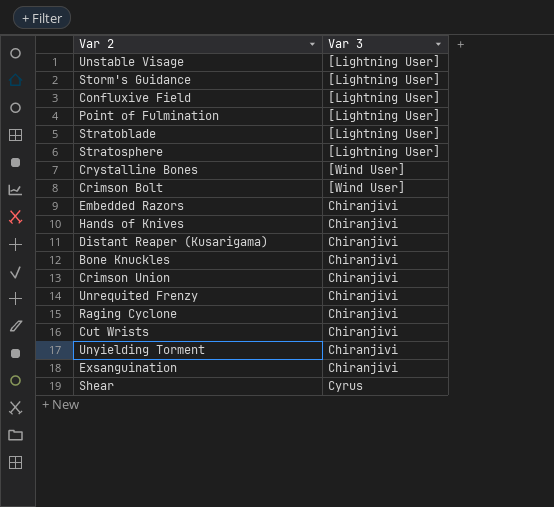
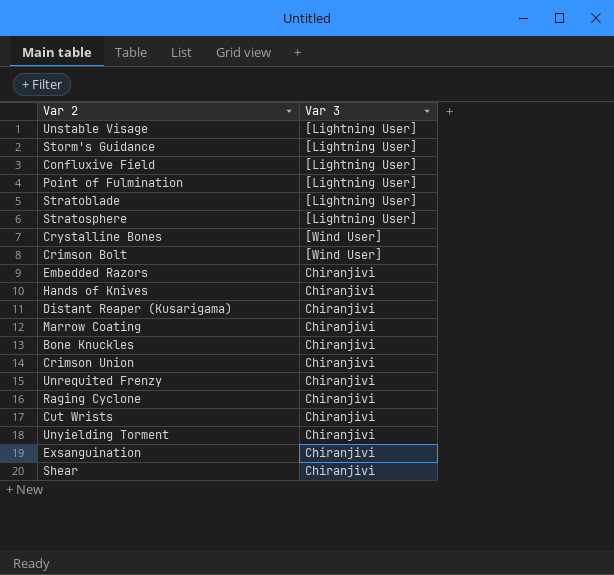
row Marrow Coating: none -> Chiranjivi
Shear | Var 3: Cyrus -> Chiranjivi

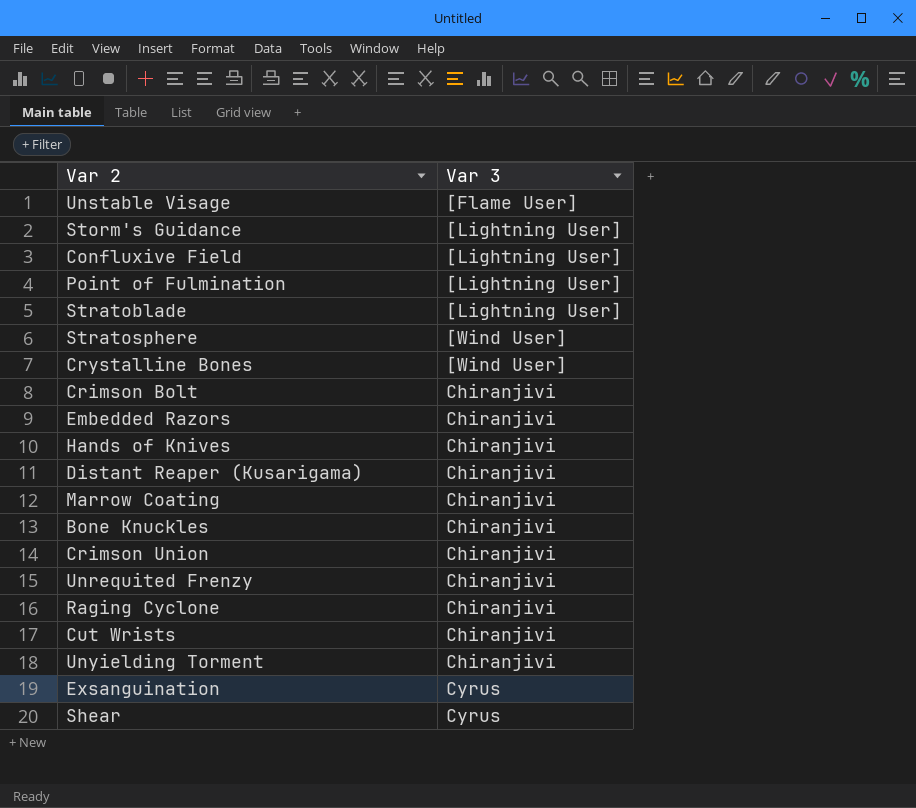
Unstable Visage | Var 3: [Lightning User] -> [Flame User]
Stratosphere | Var 3: [Lightning User] -> [Wind User]
Crimson Bolt | Var 3: [Wind User] -> Chiranjivi
Exsanguination | Var 3: Chiranjivi -> Cyrus
Shear | Var 3: Chiranjivi -> Cyrus

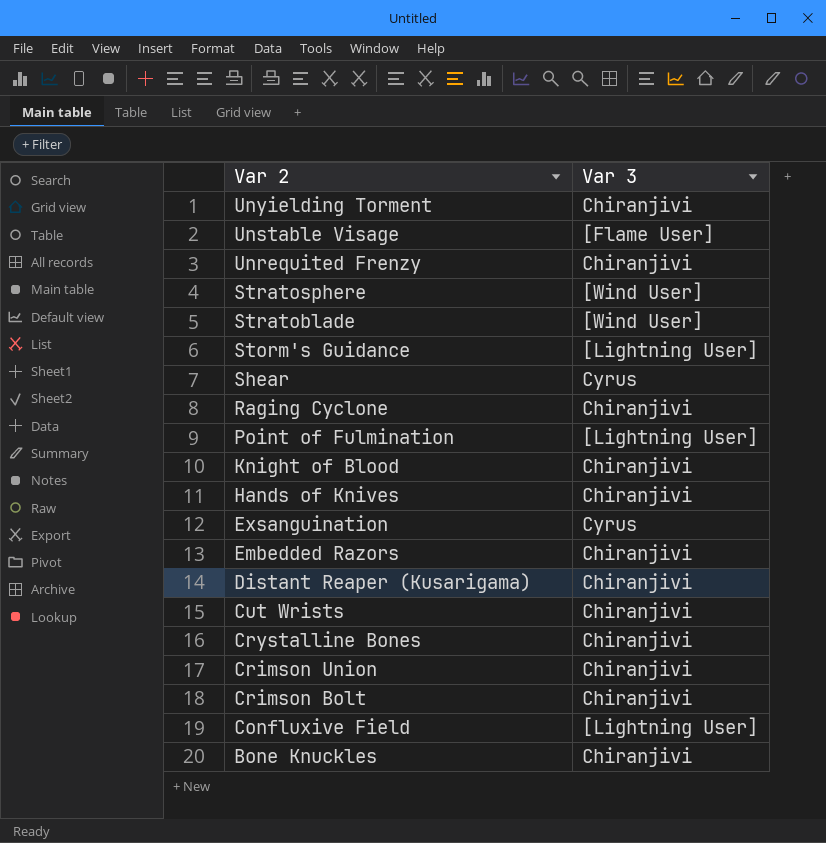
row order: Var 3 ascending -> Var 2 descending
row Marrow Coating: Chiranjivi -> none
Stratoblade | Var 3: [Lightning User] -> [Wind User]
row Knight of Blood: none -> Chiranjivi
Crystalline Bones | Var 3: [Wind User] -> Chiranjivi

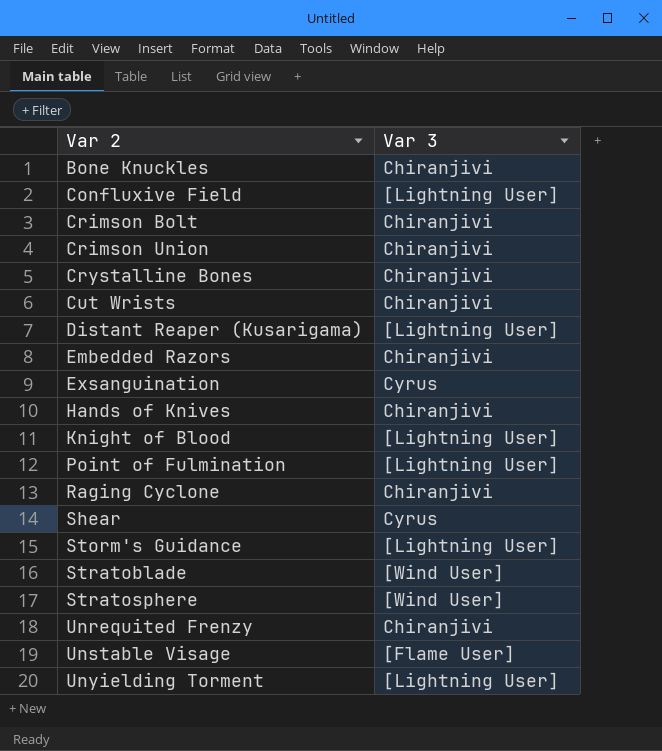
row order: Var 2 descending -> Var 2 ascending
Distant Reaper (Kusarigama) | Var 3: Chiranjivi -> [Lightning User]
Knight of Blood | Var 3: Chiranjivi -> [Lightning User]
Unyielding Torment | Var 3: Chiranjivi -> [Lightning User]

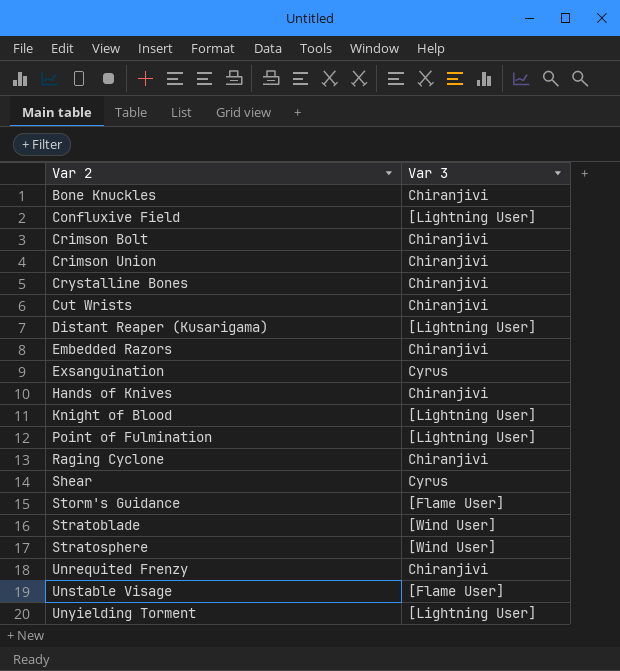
Storm's Guidance | Var 3: [Lightning User] -> [Flame User]

